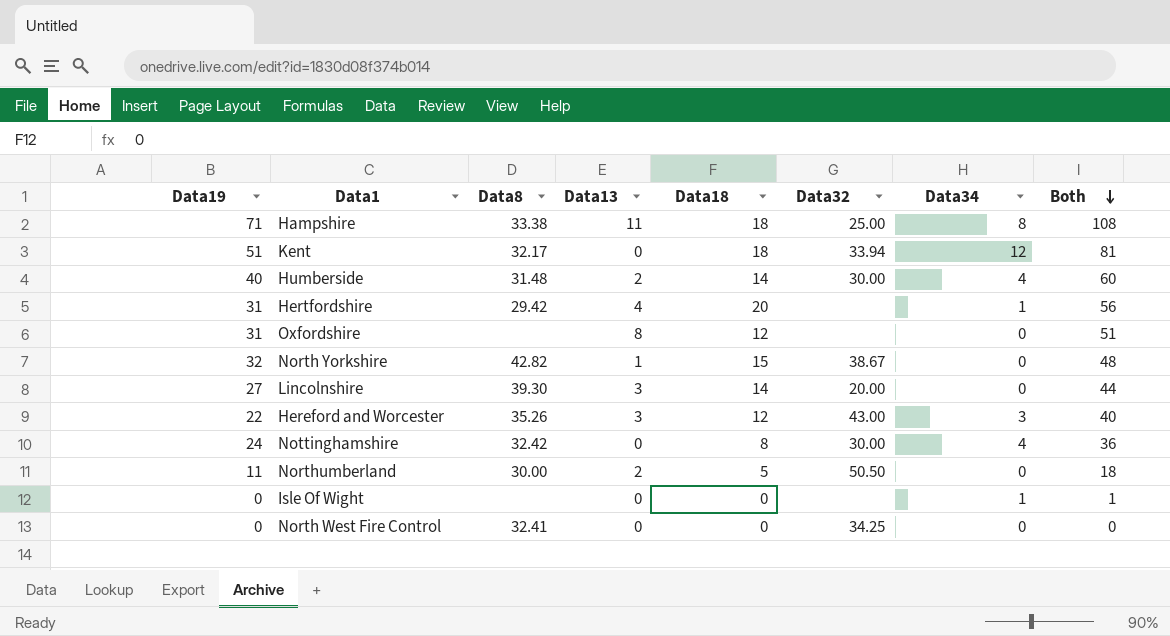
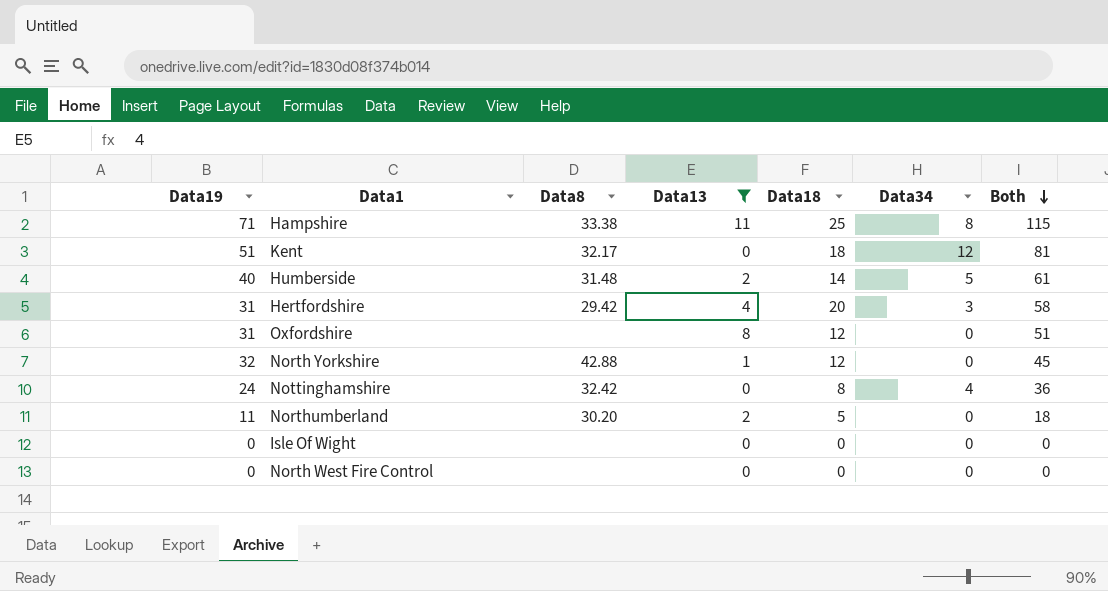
filter: none -> Data13 != 3
column Data32 | position: 6 -> none
Hampshire | Data18: 18 -> 25
Hampshire | Both: 108 -> 115
Humberside | Data34: 4 -> 5
Humberside | Both: 60 -> 61
Hertfordshire | Data34: 1 -> 3
Hertfordshire | Both: 56 -> 58
North Yorkshire | Data8: 42.82 -> 42.88
North Yorkshire | Data18: 15 -> 12
North Yorkshire | Both: 48 -> 45
Northumberland | Data8: 30.00 -> 30.20
Isle Of Wight | Data34: 1 -> 0
Isle Of Wight | Both: 1 -> 0
North West Fire Control | Data8: 32.41 -> none

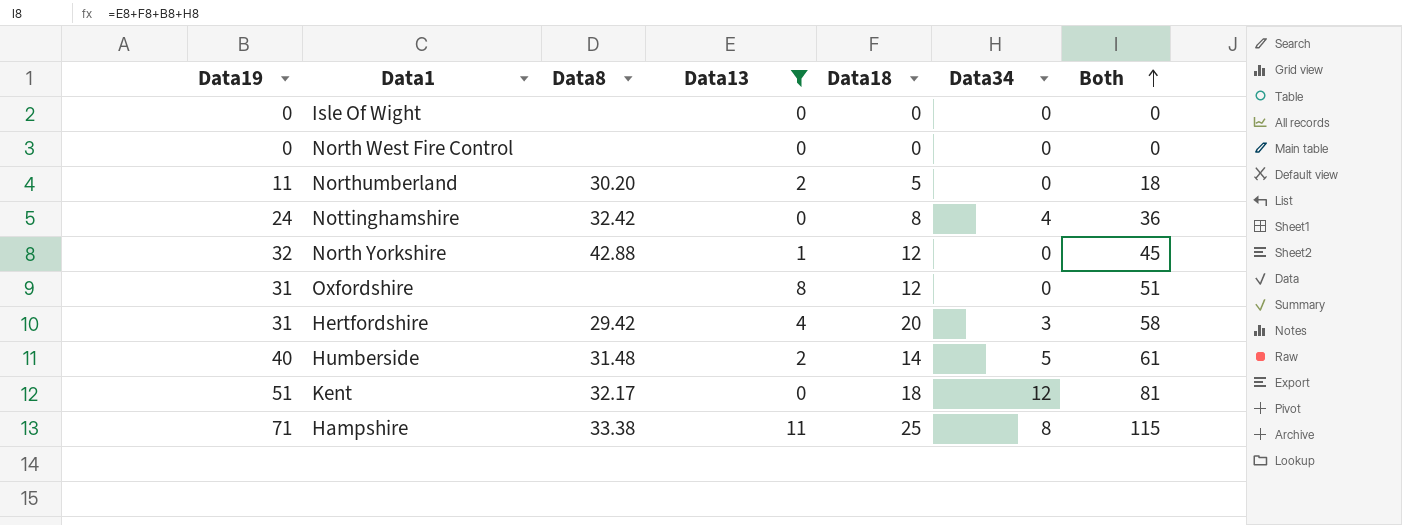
row order: Both descending -> Both ascending

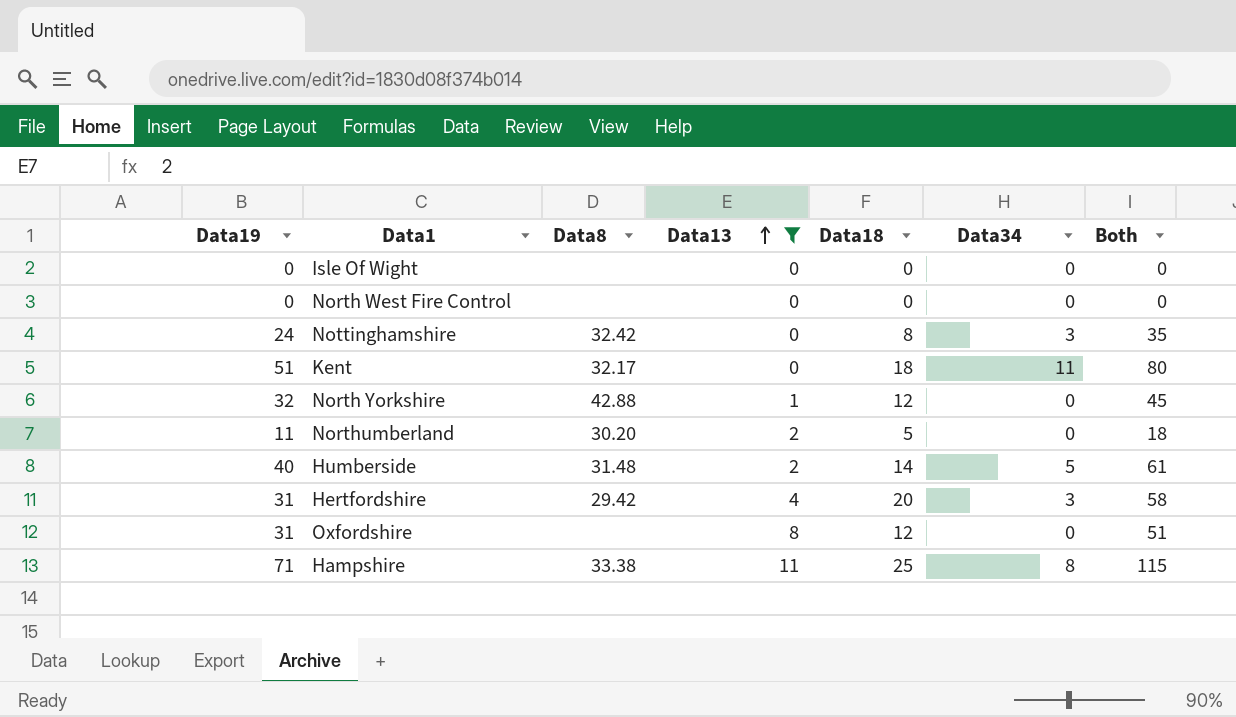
row order: Both ascending -> Data13 ascending
Nottinghamshire | Data34: 4 -> 3
Nottinghamshire | Both: 36 -> 35
Kent | Data34: 12 -> 11
Kent | Both: 81 -> 80

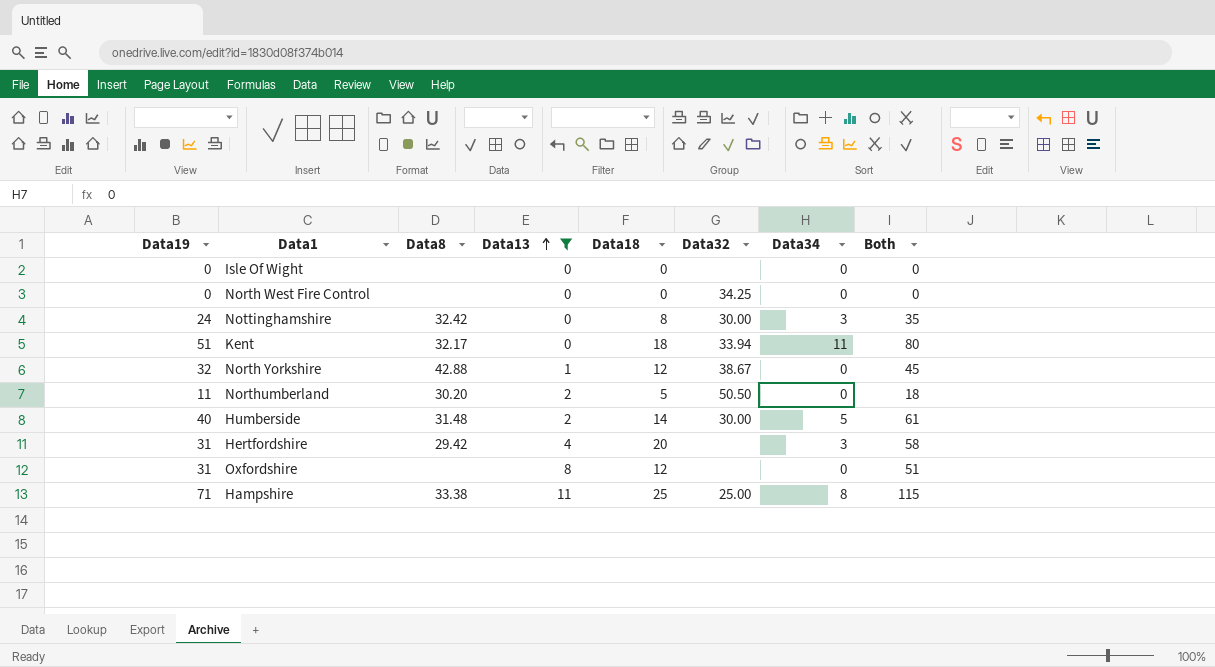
column Data32 | position: none -> 6

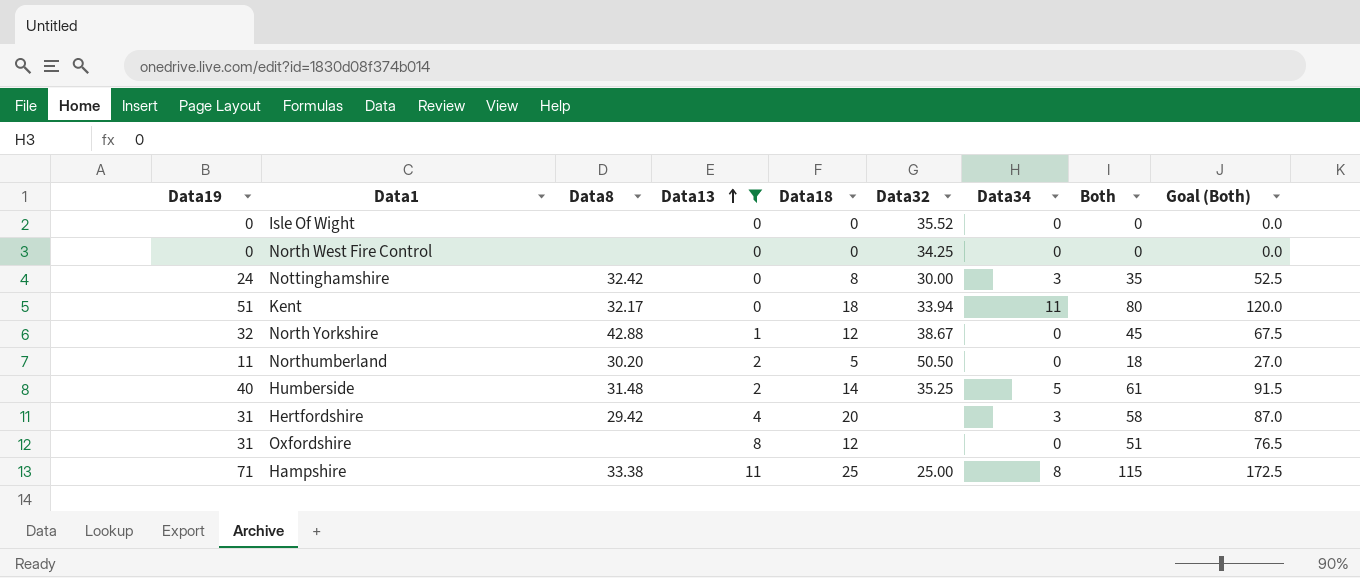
column Goal (Both) | formula: none -> [Both] * 1.5
Isle Of Wight | Data32: none -> 35.52
Humberside | Data32: 30.00 -> 35.25

